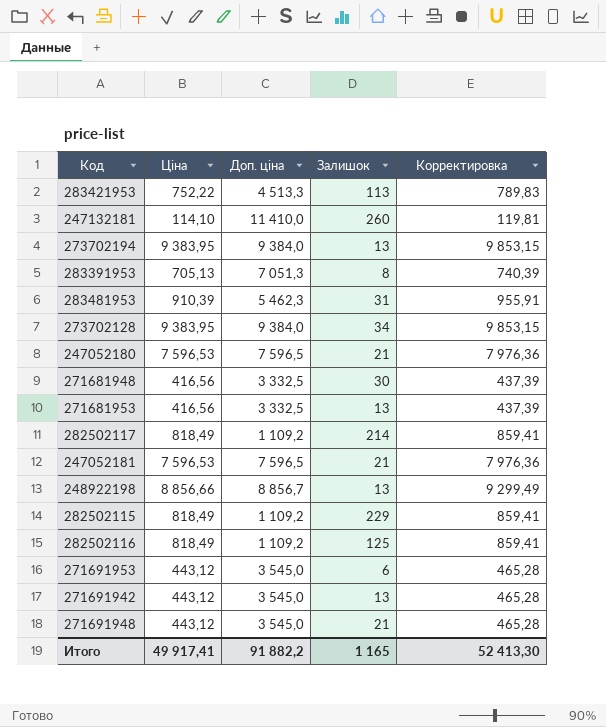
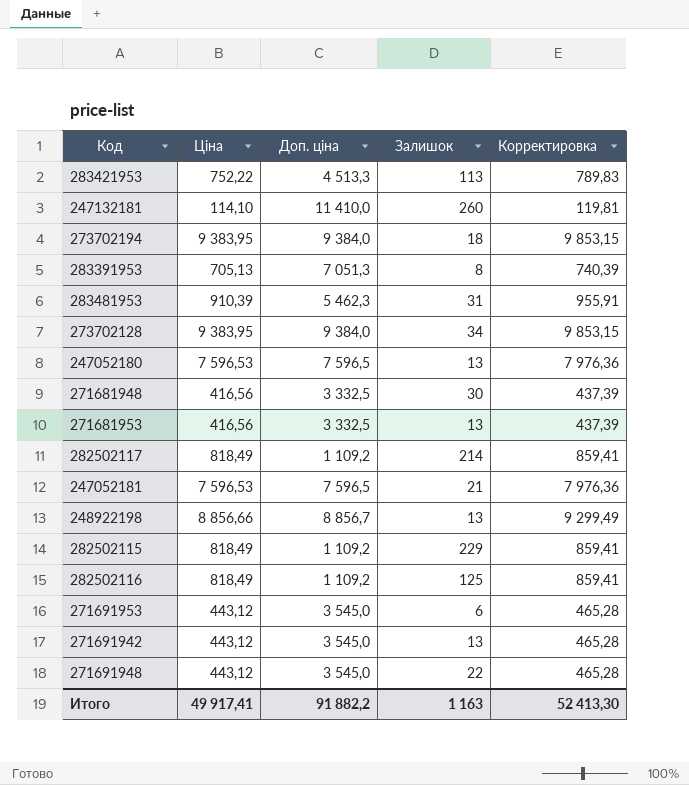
273702194 | Залишок: 13 -> 18
247052180 | Залишок: 21 -> 13
271691948 | Залишок: 21 -> 22
Итого | Залишок: 1 165 -> 1 163

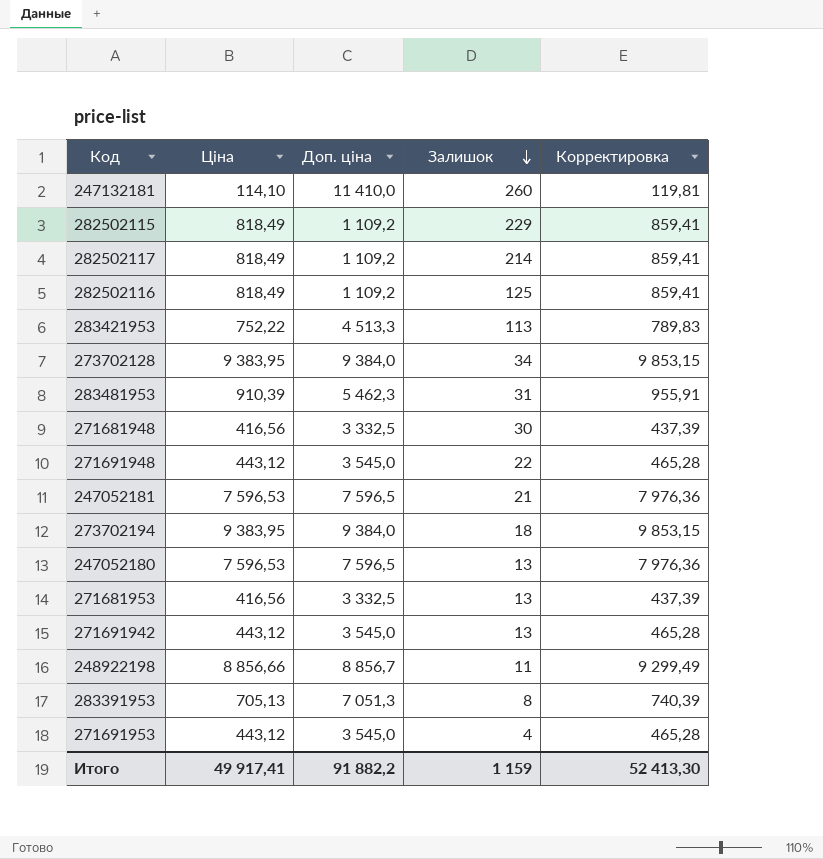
row order: none -> Залишок descending
248922198 | Залишок: 13 -> 11
271691953 | Залишок: 6 -> 4
Итого | Залишок: 1 163 -> 1 159

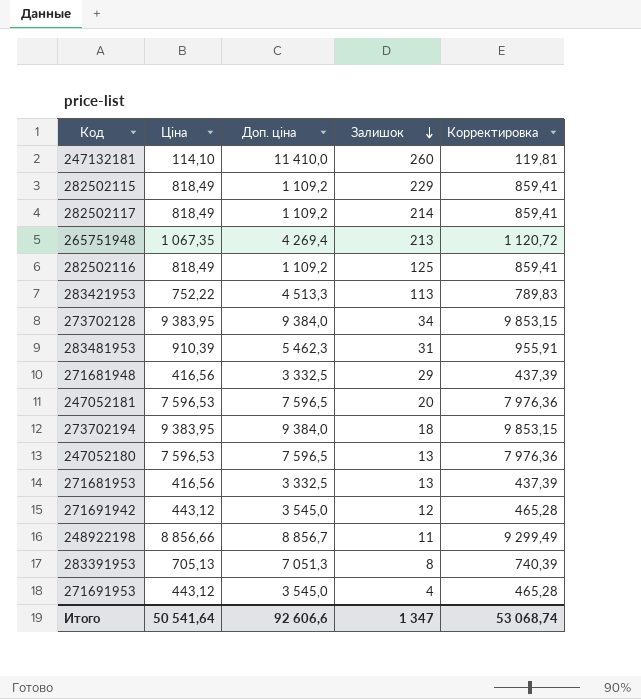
row 271691948: 443,12 | 3 545,0 | 22 | 465,28 -> none
row 265751948: none -> 1 067,35 | 4 269,4 | 213 | 1 120,72
271681948 | Залишок: 30 -> 29
247052181 | Залишок: 21 -> 20
271691942 | Залишок: 13 -> 12
Итого | Ціна: 49 917,41 -> 50 541,64
Итого | Доп. ціна: 91 882,2 -> 92 606,6
Итого | Залишок: 1 159 -> 1 347
Итого | Корректировка: 52 413,30 -> 53 068,74

